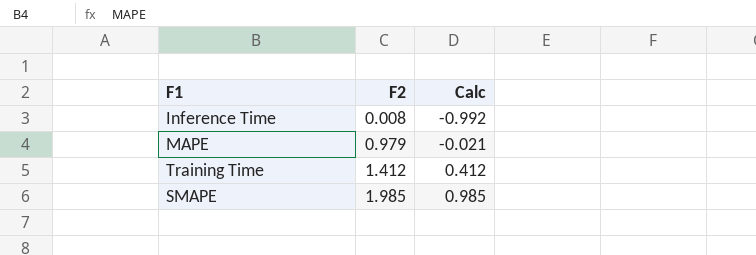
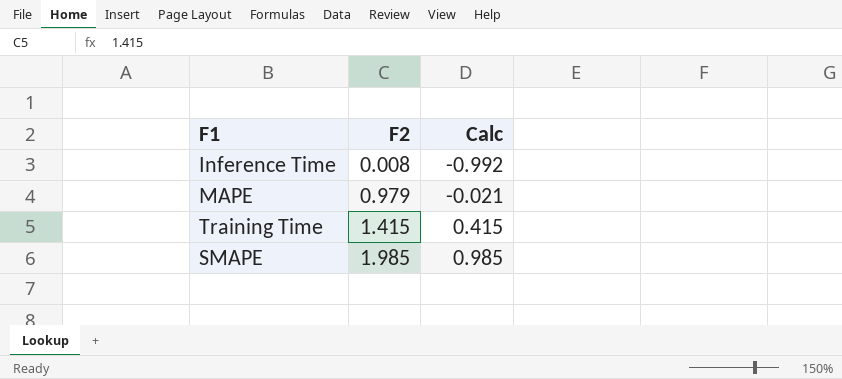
Training Time | F2: 1.412 -> 1.415
Training Time | Calc: 0.412 -> 0.415

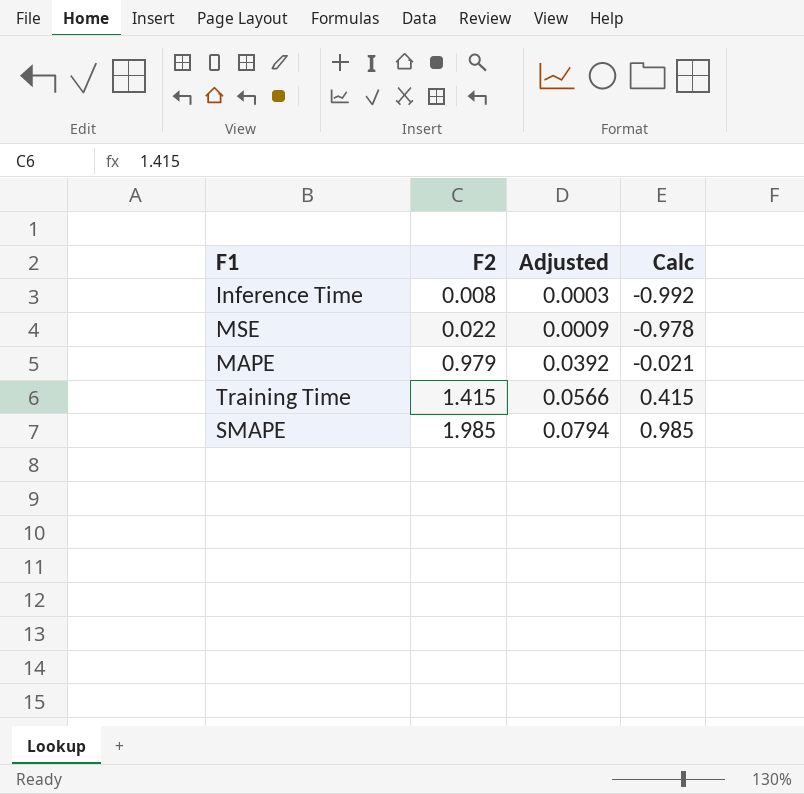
column Adjusted | formula: none -> [F2] * 0.04
row MSE: none -> 0.022 | 0.0009 | -0.978

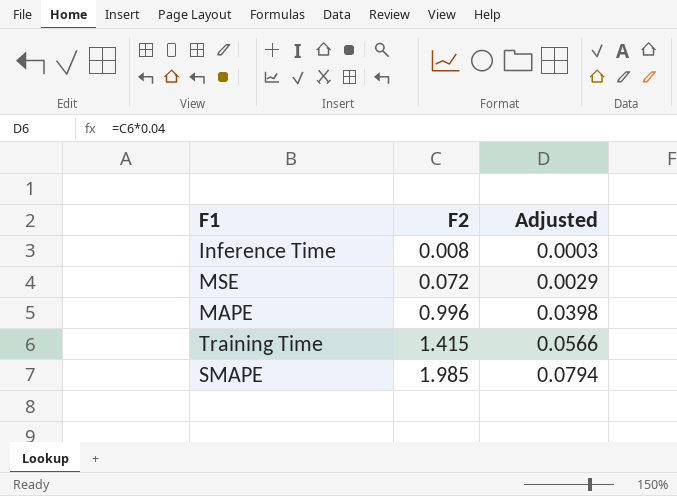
column Calc | formula: [F2] - 1 -> none
MSE | F2: 0.022 -> 0.072
MSE | Adjusted: 0.0009 -> 0.0029
MAPE | F2: 0.979 -> 0.996
MAPE | Adjusted: 0.0392 -> 0.0398

